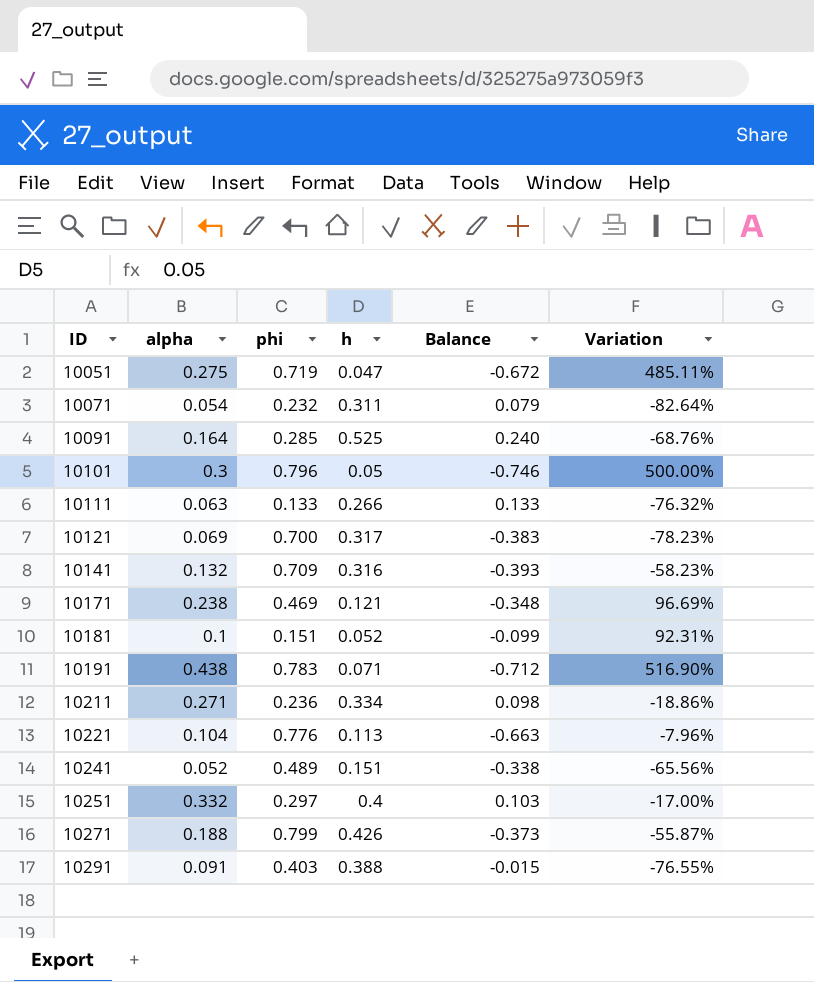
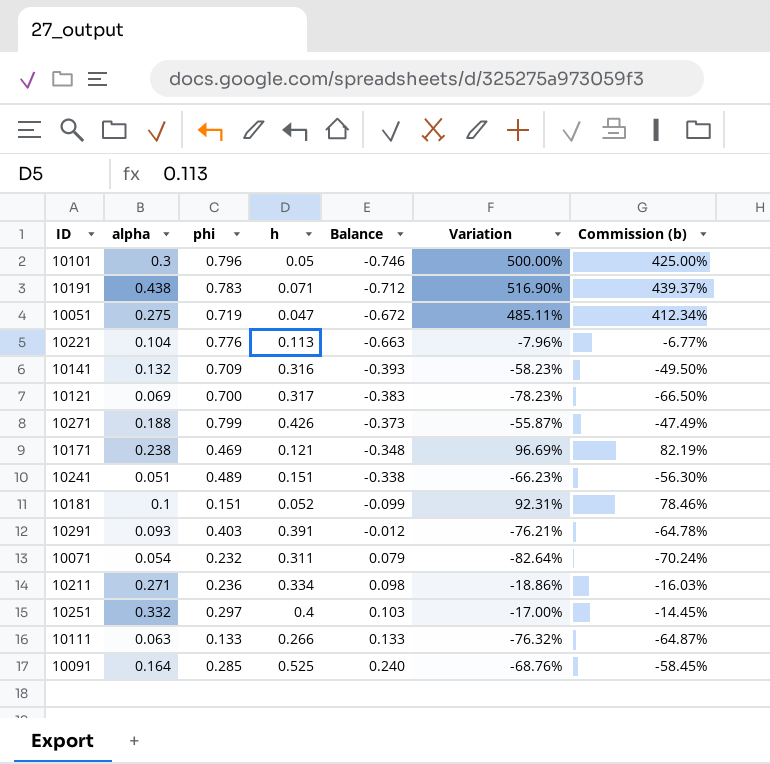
row order: ID ascending -> Balance ascending
column Commission (b) | formula: none -> [Variation] * 0.85
10241 | alpha: 0.052 -> 0.051
10241 | Variation: -65.56% -> -66.23%
10291 | alpha: 0.091 -> 0.093
10291 | h: 0.388 -> 0.391
10291 | Balance: -0.015 -> -0.012
10291 | Variation: -76.55% -> -76.21%

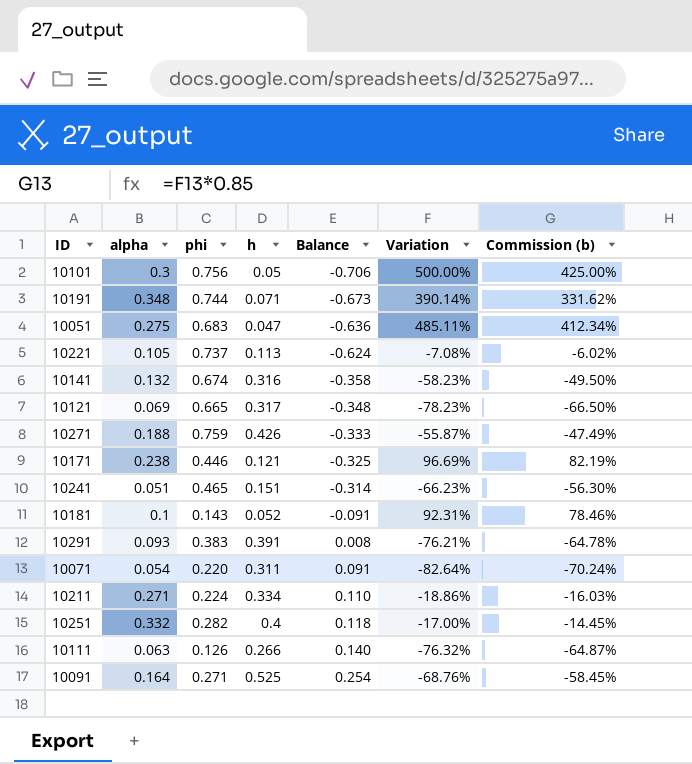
10101 | phi: 0.796 -> 0.756
10101 | Balance: -0.746 -> -0.706
10191 | alpha: 0.438 -> 0.348
10191 | phi: 0.783 -> 0.744
10191 | Balance: -0.712 -> -0.673
10191 | Variation: 516.90% -> 390.14%
10191 | Commission (b): 439.37% -> 331.62%
10051 | phi: 0.719 -> 0.683
10051 | Balance: -0.672 -> -0.636
10221 | alpha: 0.104 -> 0.105
10221 | phi: 0.776 -> 0.737
10221 | Balance: -0.663 -> -0.624
10221 | Variation: -7.96% -> -7.08%
10221 | Commission (b): -6.77% -> -6.02%
10141 | phi: 0.709 -> 0.674
10141 | Balance: -0.393 -> -0.358
10121 | phi: 0.700 -> 0.665
10121 | Balance: -0.383 -> -0.348
10271 | phi: 0.799 -> 0.759
10271 | Balance: -0.373 -> -0.333
10171 | phi: 0.469 -> 0.446
10171 | Balance: -0.348 -> -0.325
10241 | phi: 0.489 -> 0.465
10241 | Balance: -0.338 -> -0.314
10181 | phi: 0.151 -> 0.143
10181 | Balance: -0.099 -> -0.091
10291 | phi: 0.403 -> 0.383
10291 | Balance: -0.012 -> 0.008
10071 | phi: 0.232 -> 0.220
10071 | Balance: 0.079 -> 0.091
10211 | phi: 0.236 -> 0.224
10211 | Balance: 0.098 -> 0.110
10251 | phi: 0.297 -> 0.282
10251 | Balance: 0.103 -> 0.118
10111 | phi: 0.133 -> 0.126
10111 | Balance: 0.133 -> 0.140
10091 | phi: 0.285 -> 0.271
10091 | Balance: 0.240 -> 0.254

